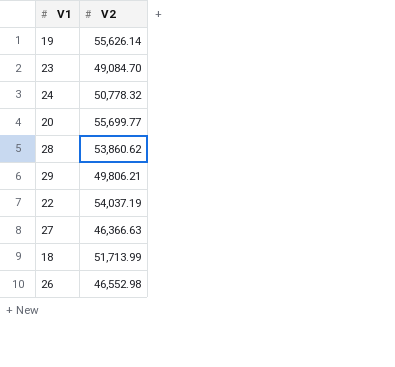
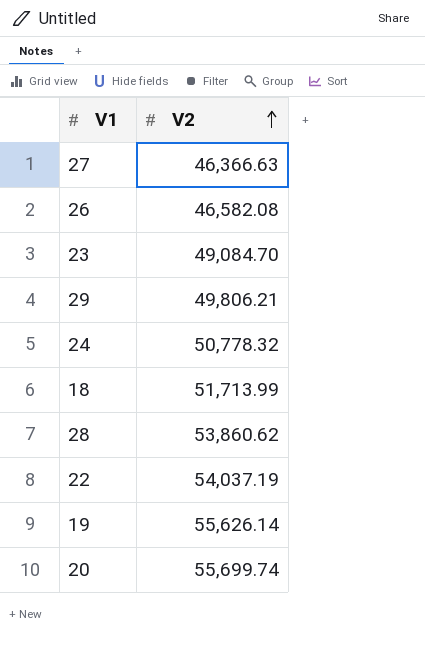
row order: none -> V2 ascending
26 | V2: 46,552.98 -> 46,582.08
20 | V2: 55,699.77 -> 55,699.74

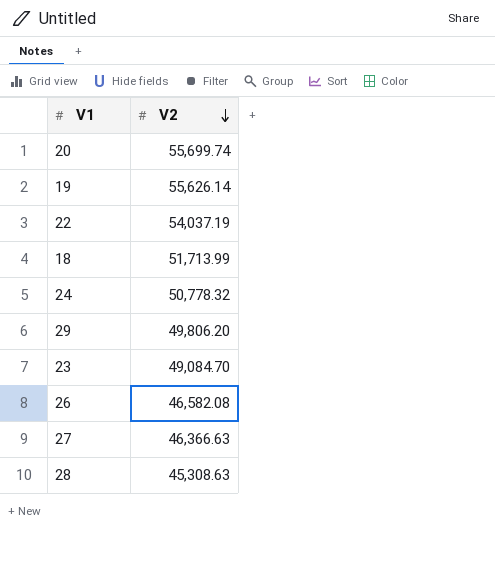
row order: V2 ascending -> V2 descending
29 | V2: 49,806.21 -> 49,806.20
28 | V2: 53,860.62 -> 45,308.63

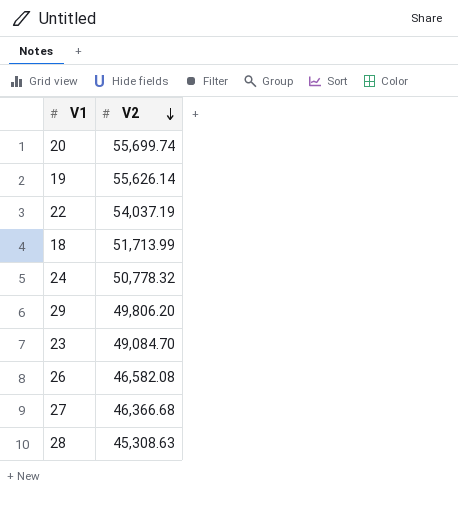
27 | V2: 46,366.63 -> 46,366.68

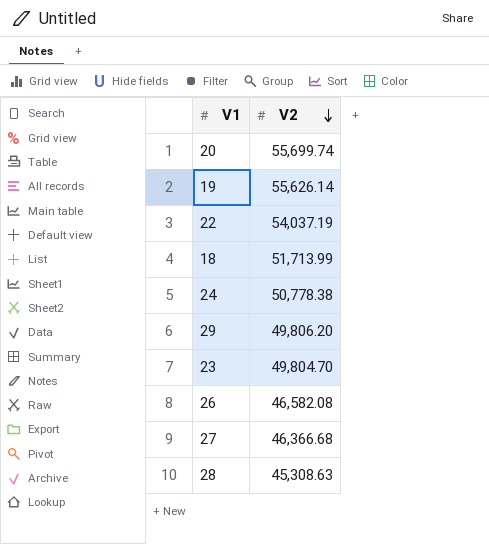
24 | V2: 50,778.32 -> 50,778.38
23 | V2: 49,084.70 -> 49,804.70

